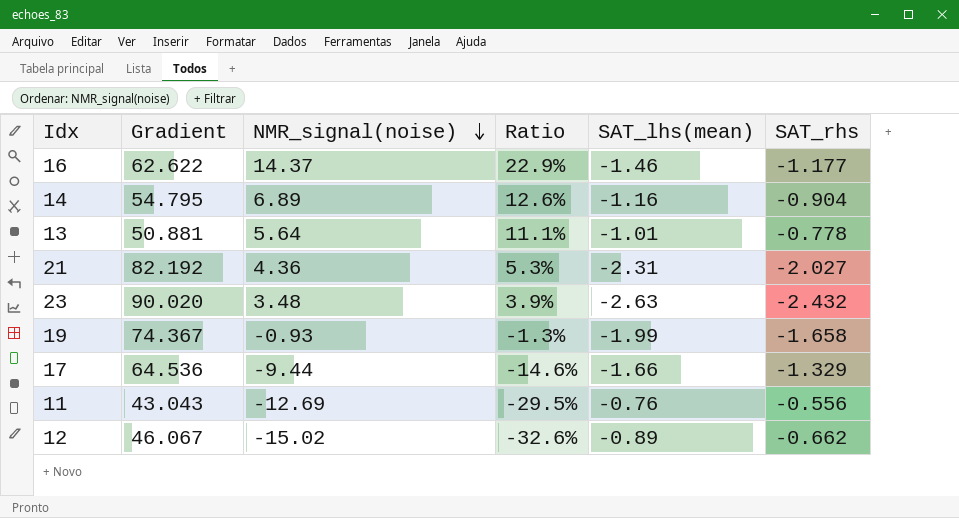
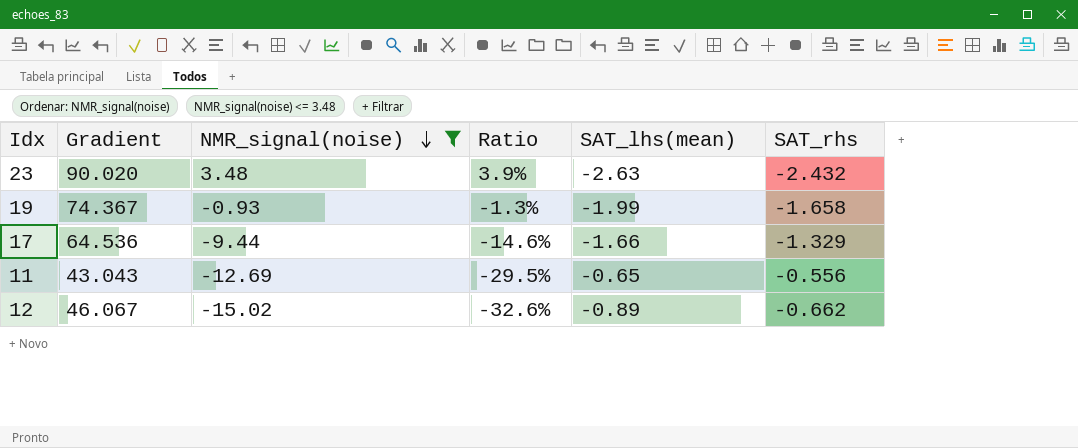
filter: none -> NMR_signal(noise) <= 3.48
11 | SAT_lhs(mean): -0.76 -> -0.65

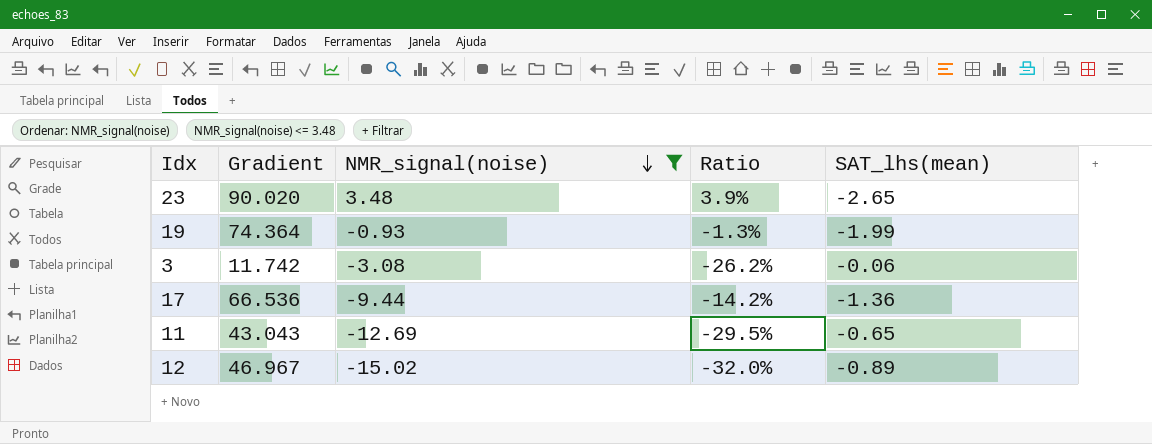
column SAT_rhs | position: 6 -> none
23 | SAT_lhs(mean): -2.63 -> -2.65
19 | Gradient: 74.367 -> 74.364
row 3: none -> 11.742 | -3.08 | -26.2% | -0.06
17 | Gradient: 64.536 -> 66.536
17 | Ratio: -14.6% -> -14.2%
17 | SAT_lhs(mean): -1.66 -> -1.36
12 | Gradient: 46.067 -> 46.967
12 | Ratio: -32.6% -> -32.0%

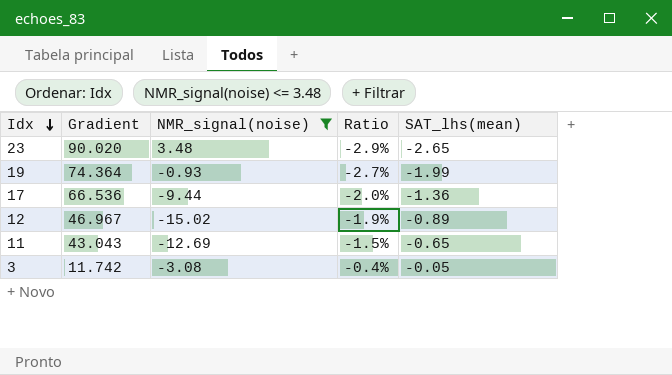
row order: NMR_signal(noise) descending -> Idx descending
column Ratio | formula: [NMR_signal(noise)] / [Gradient] -> [SAT_lhs(mean)] / [Gradient]
3 | SAT_lhs(mean): -0.06 -> -0.05

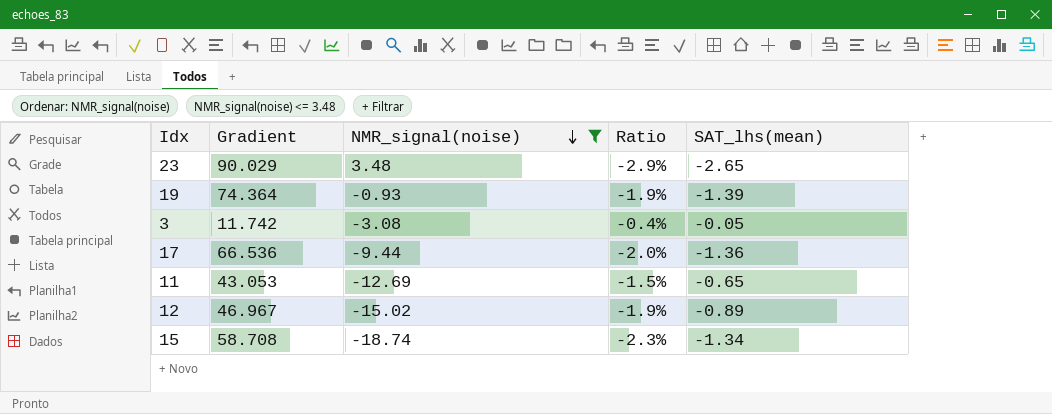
row order: Idx descending -> NMR_signal(noise) descending
23 | Gradient: 90.020 -> 90.029
19 | Ratio: -2.7% -> -1.9%
19 | SAT_lhs(mean): -1.99 -> -1.39
11 | Gradient: 43.043 -> 43.053
row 15: none -> 58.708 | -18.74 | -2.3% | -1.34

